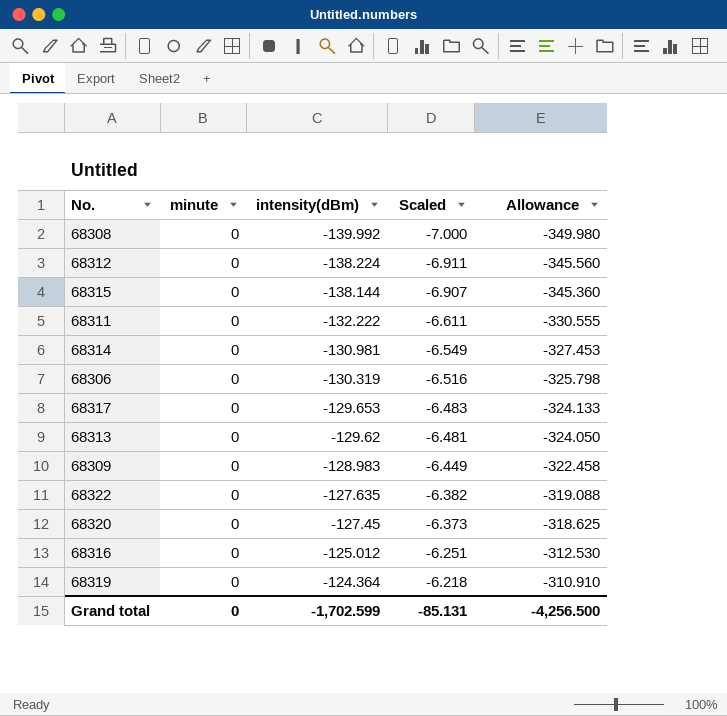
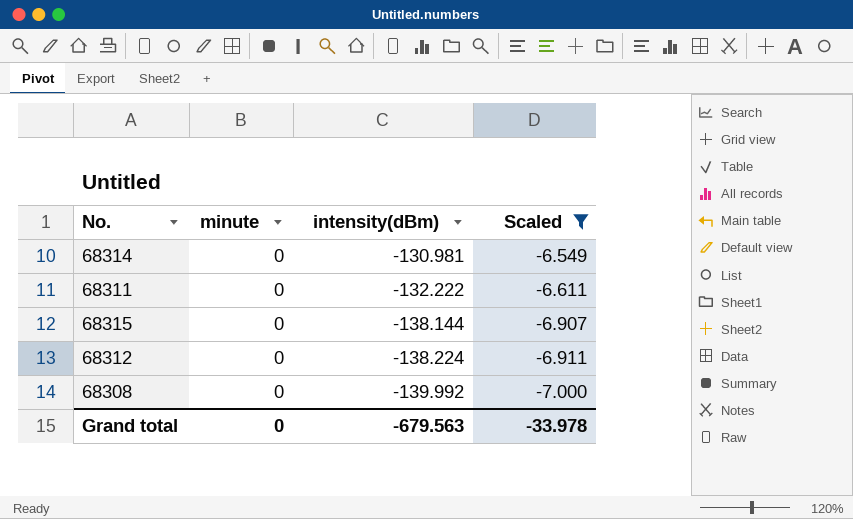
filter: none -> Scaled <= -6.549
row order: intensity(dBm) ascending -> intensity(dBm) descending
column Allowance | formula: [intensity(dBm)] * 2.5 -> none
Grand total | intensity(dBm): -1,702.599 -> -679.563
Grand total | Scaled: -85.131 -> -33.978

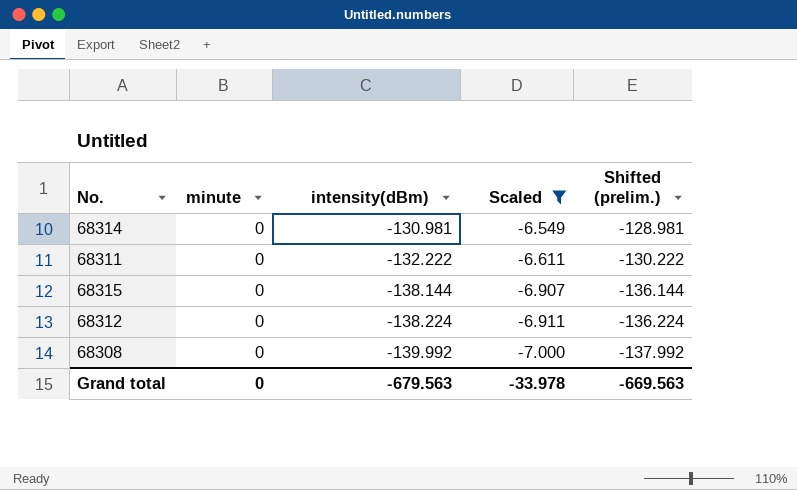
column Shifted (prelim.) | formula: none -> [intensity(dBm)] + 2

